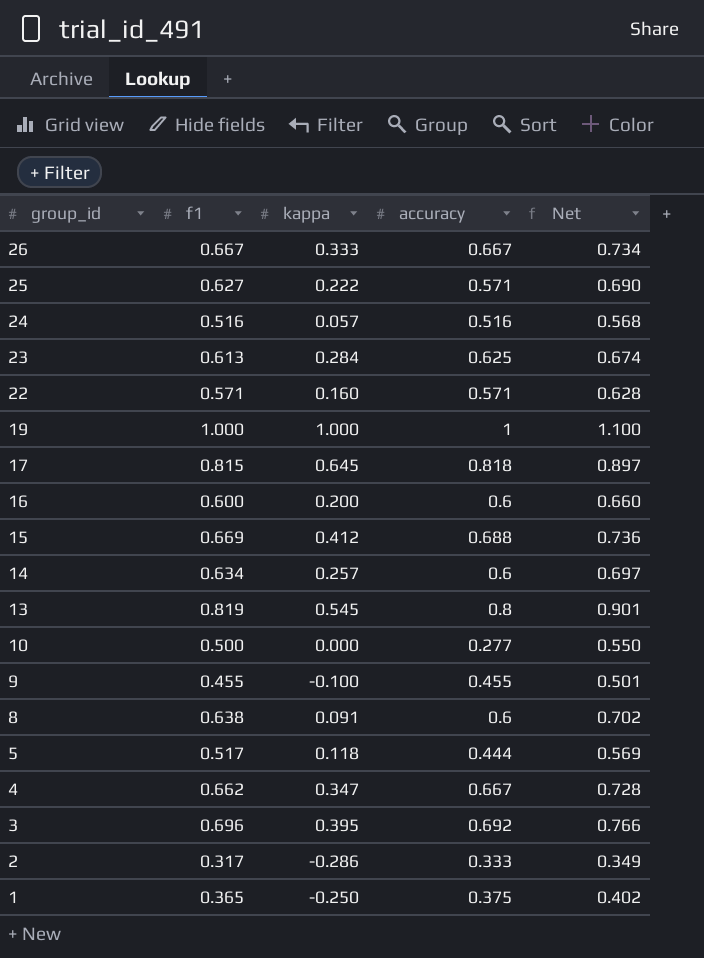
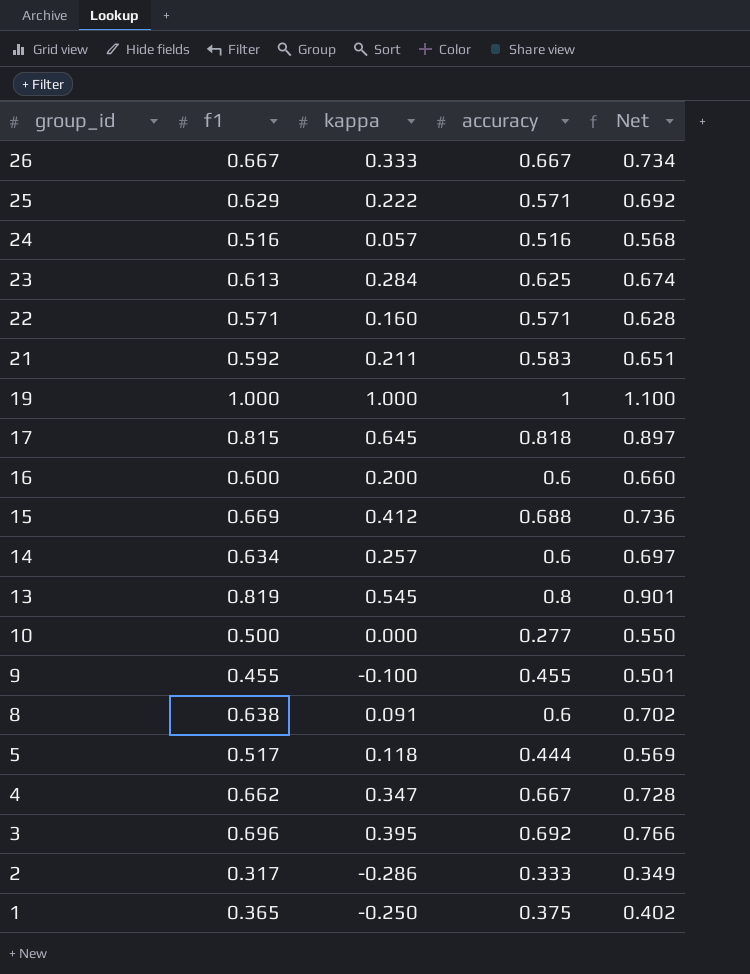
25 | f1: 0.627 -> 0.629
25 | Net: 0.690 -> 0.692
row 21: none -> 0.592 | 0.211 | 0.583 | 0.651

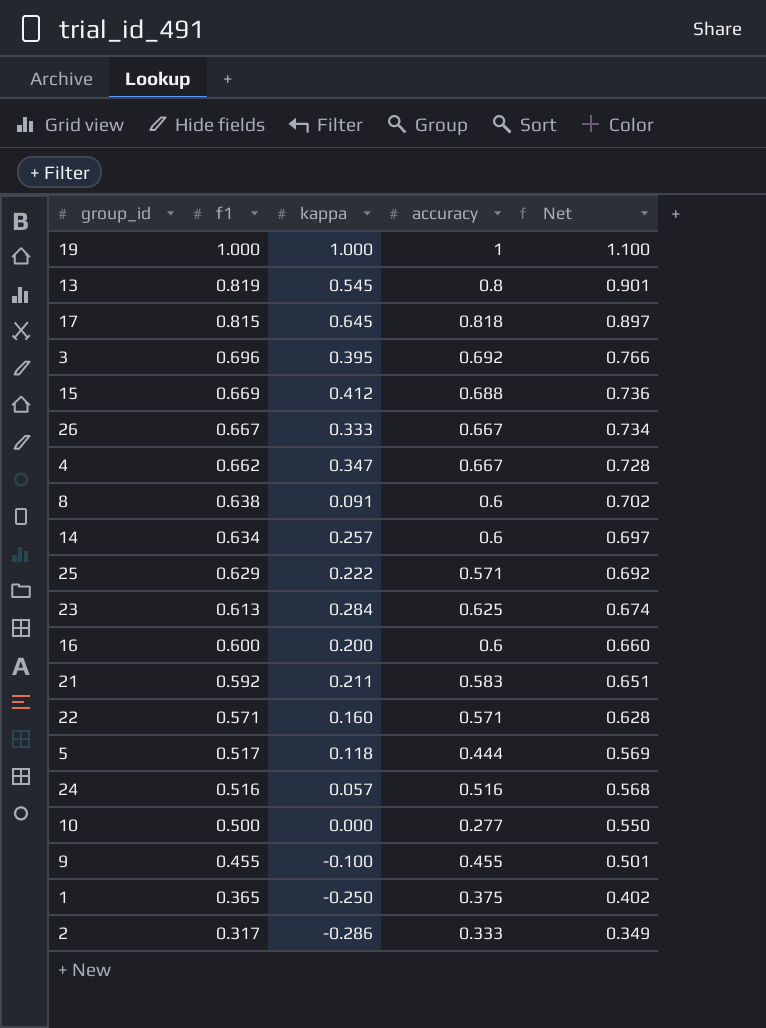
row order: group_id descending -> f1 descending

